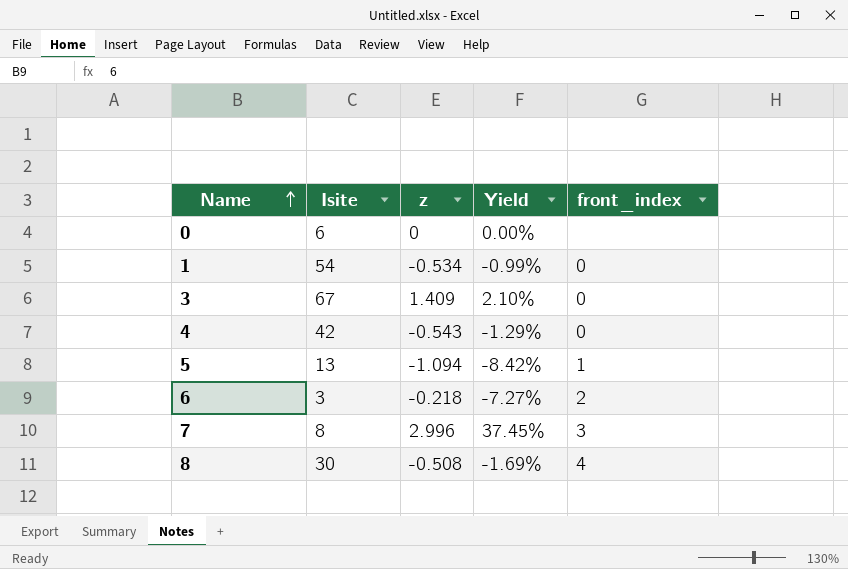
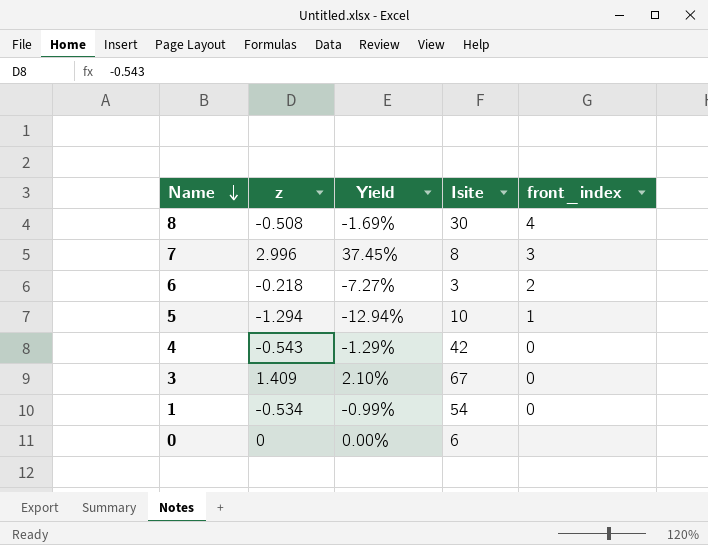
row order: Name ascending -> Name descending
column Isite | position: 2 -> 4
5 | z: -1.094 -> -1.294
5 | Yield: -8.42% -> -12.94%
5 | Isite: 13 -> 10

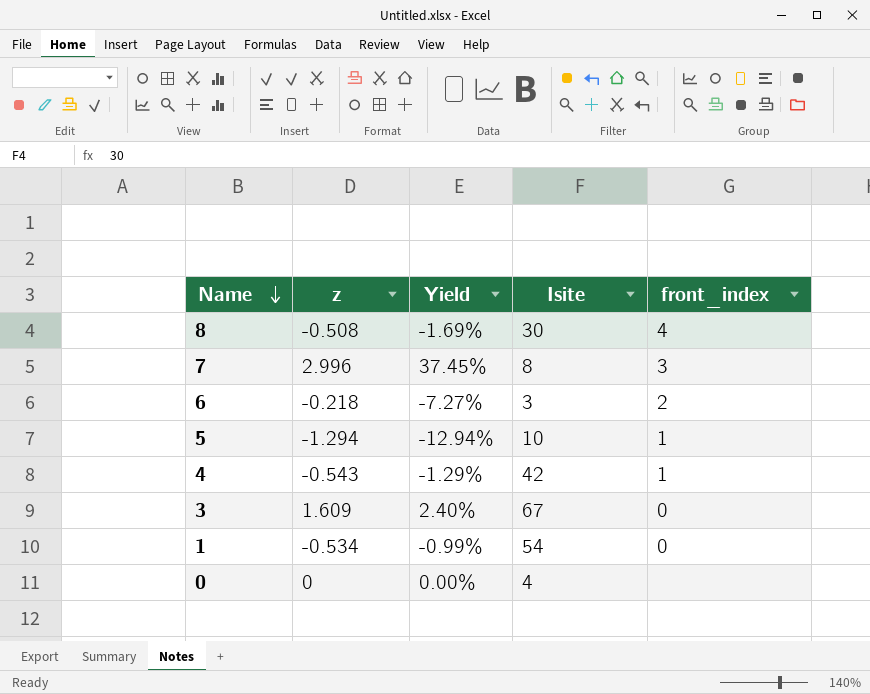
4 | front_index: 0 -> 1
3 | z: 1.409 -> 1.609
3 | Yield: 2.10% -> 2.40%
0 | Isite: 6 -> 4

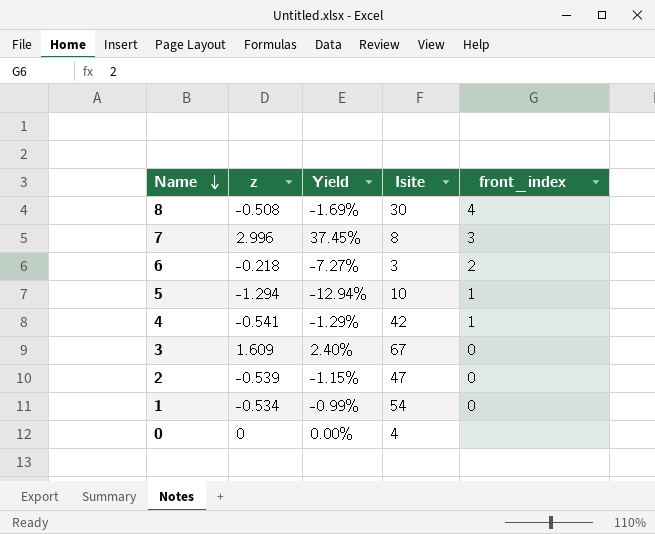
4 | z: -0.543 -> -0.541
row 2: none -> -0.539 | -1.15% | 47 | 0

